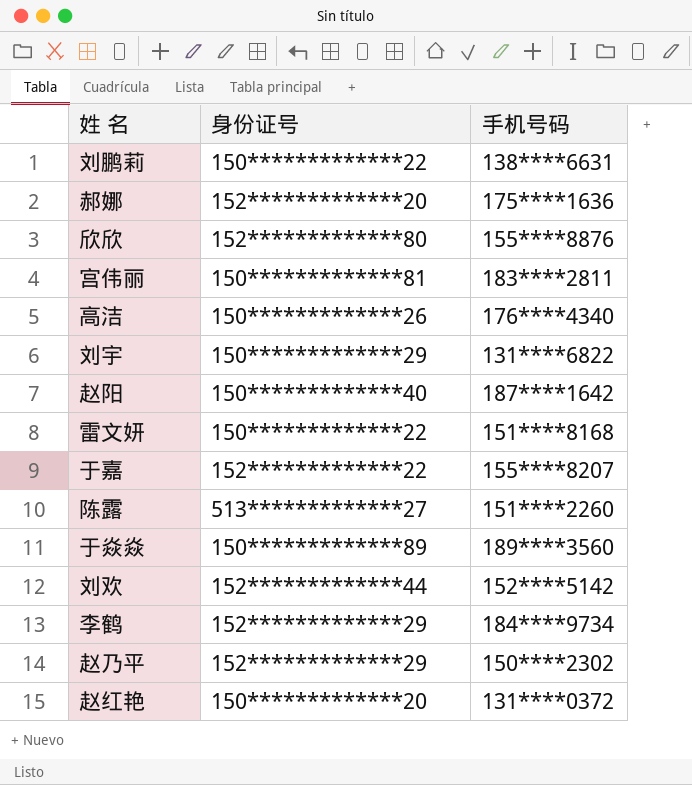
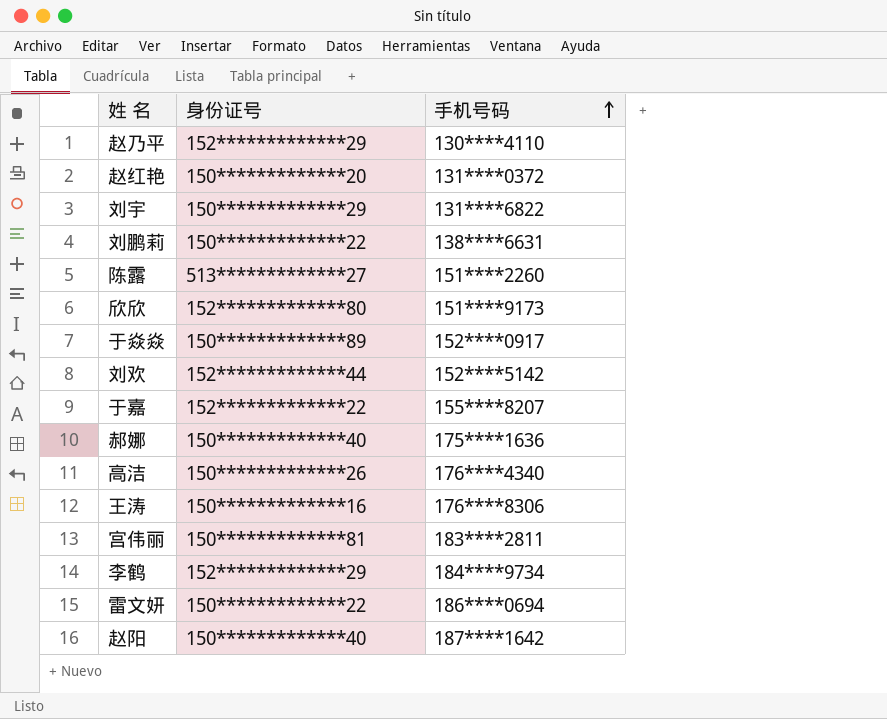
row order: none -> 手机号码 ascending
赵乃平 | 手机号码: 150****2302 -> 130****4110
欣欣 | 手机号码: 155****8876 -> 151****9173
于焱焱 | 手机号码: 189****3560 -> 152****0917
郝娜 | 身份证号: 152*************20 -> 150*************40
row 王涛: none -> 150*************16 | 176****8306
雷文妍 | 手机号码: 151****8168 -> 186****0694

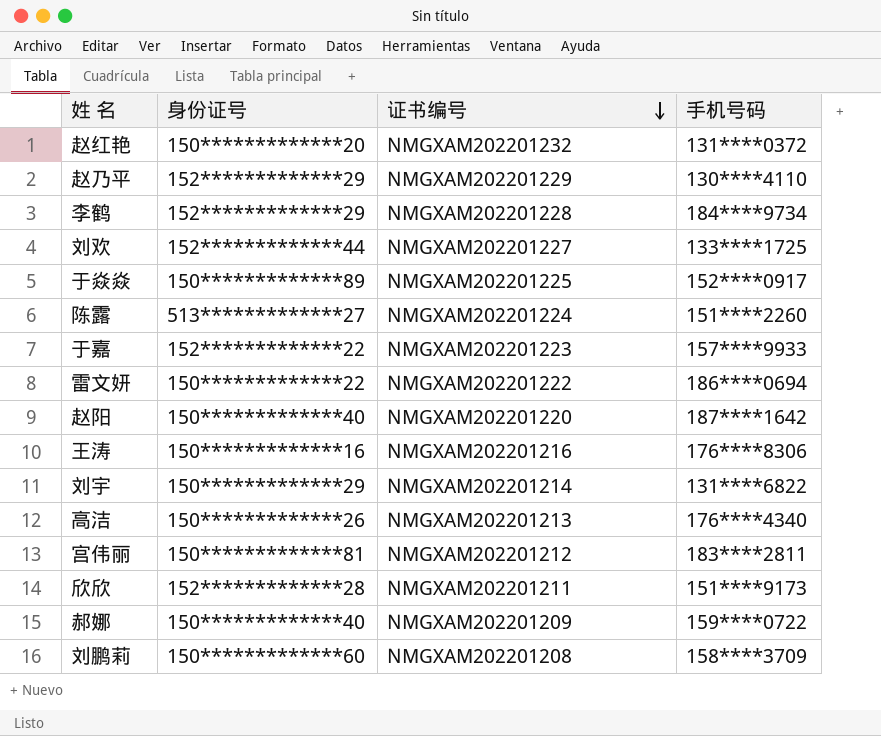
row order: 手机号码 ascending -> 证书编号 descending
column 证书编号 | position: none -> 3
刘欢 | 手机号码: 152****5142 -> 133****1725
于嘉 | 手机号码: 155****8207 -> 157****9933
欣欣 | 身份证号: 152*************80 -> 152*************28
郝娜 | 手机号码: 175****1636 -> 159****0722
刘鹏莉 | 身份证号: 150*************22 -> 150*************60
刘鹏莉 | 手机号码: 138****6631 -> 158****3709

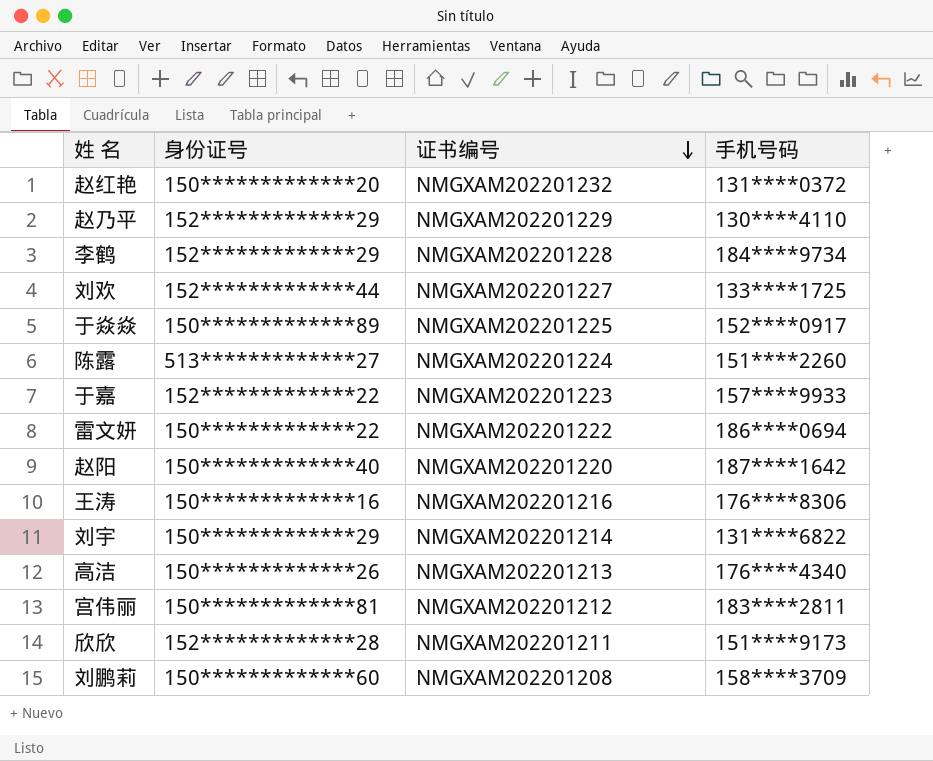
row 郝娜: 150*************40 | NMGXAM202201209 | 159****0722 -> none

